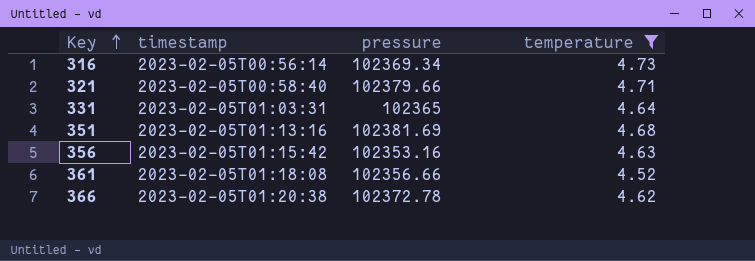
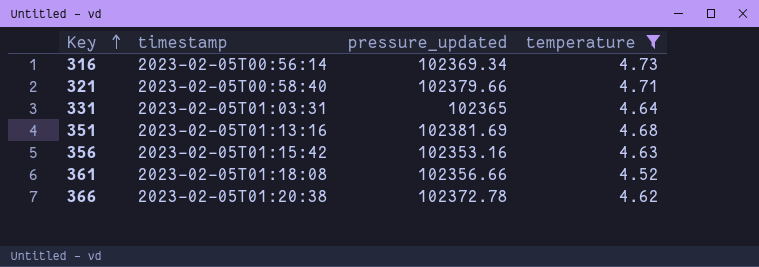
column name: pressure -> pressure_updated

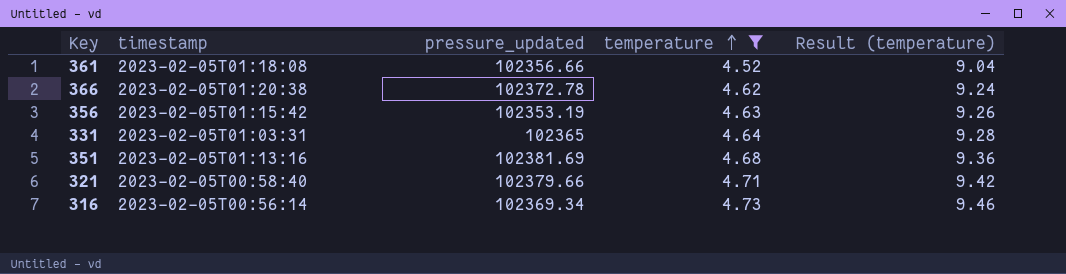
row order: Key ascending -> temperature ascending
column Result (temperature) | formula: none -> [temperature] * 2
356 | pressure_updated: 102353.16 -> 102353.19

